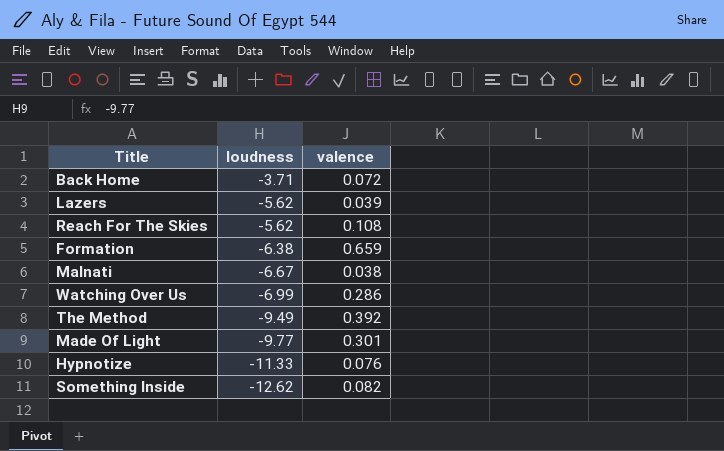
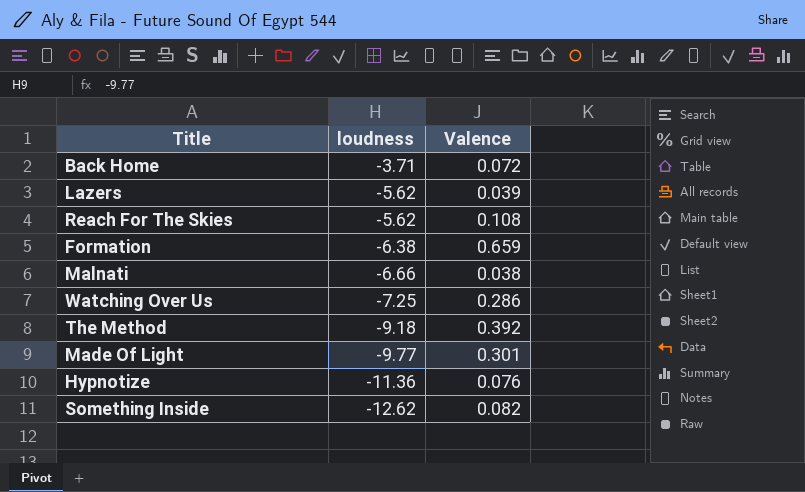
column name: valence -> Valence
Malnati | loudness: -6.67 -> -6.66
Watching Over Us | loudness: -6.99 -> -7.25
The Method | loudness: -9.49 -> -9.18
Hypnotize | loudness: -11.33 -> -11.36

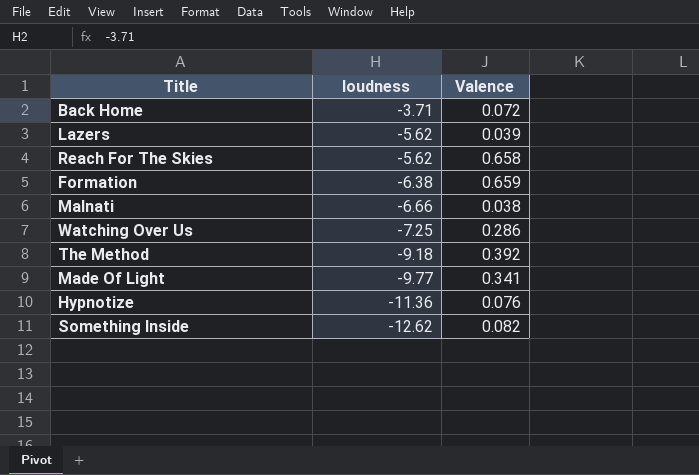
Reach For The Skies | Valence: 0.108 -> 0.658
Made Of Light | Valence: 0.301 -> 0.341

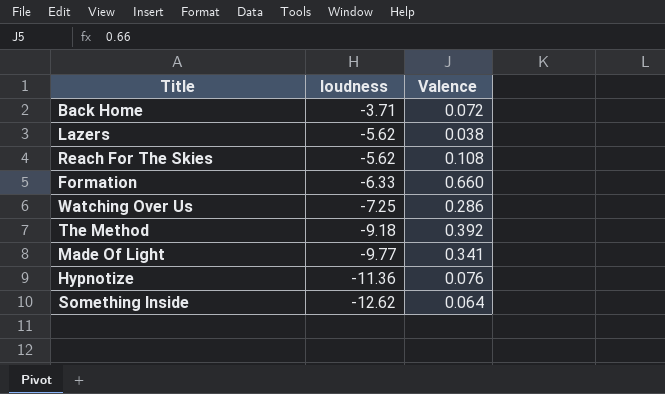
row Malnati: -6.66 | 0.038 -> none
Lazers | Valence: 0.039 -> 0.038
Reach For The Skies | Valence: 0.658 -> 0.108
Formation | loudness: -6.38 -> -6.33
Formation | Valence: 0.659 -> 0.660
Something Inside | Valence: 0.082 -> 0.064

